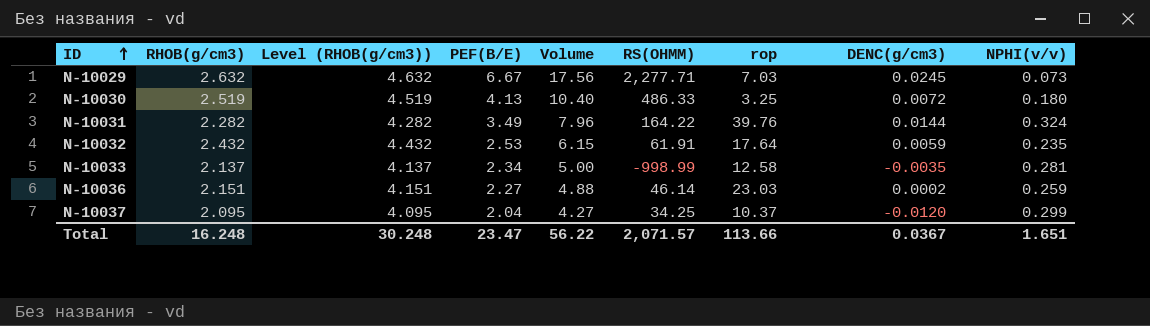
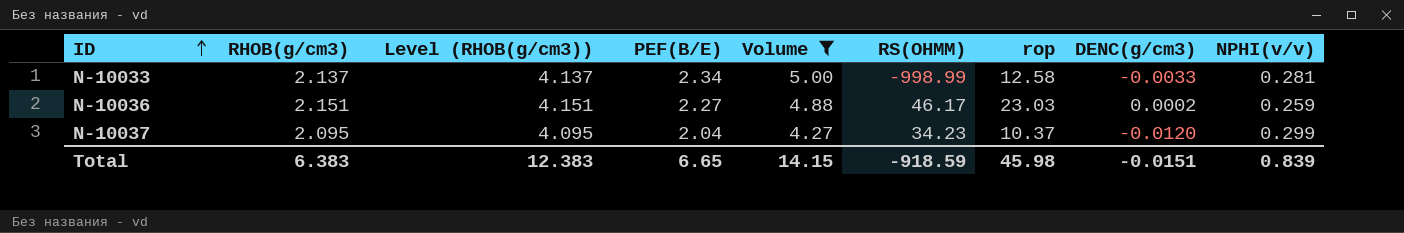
filter: none -> Volume <= 5.00
N-10033 | DENC(g/cm3): -0.0035 -> -0.0033
N-10036 | RS(OHMM): 46.14 -> 46.17
N-10037 | RS(OHMM): 34.25 -> 34.23
Total | RHOB(g/cm3): 16.248 -> 6.383
Total | Level (RHOB(g/cm3)): 30.248 -> 12.383
Total | PEF(B/E): 23.47 -> 6.65
Total | Volume: 56.22 -> 14.15
Total | RS(OHMM): 2,071.57 -> -918.59
Total | rop: 113.66 -> 45.98
Total | DENC(g/cm3): 0.0367 -> -0.0151
Total | NPHI(v/v): 1.651 -> 0.839

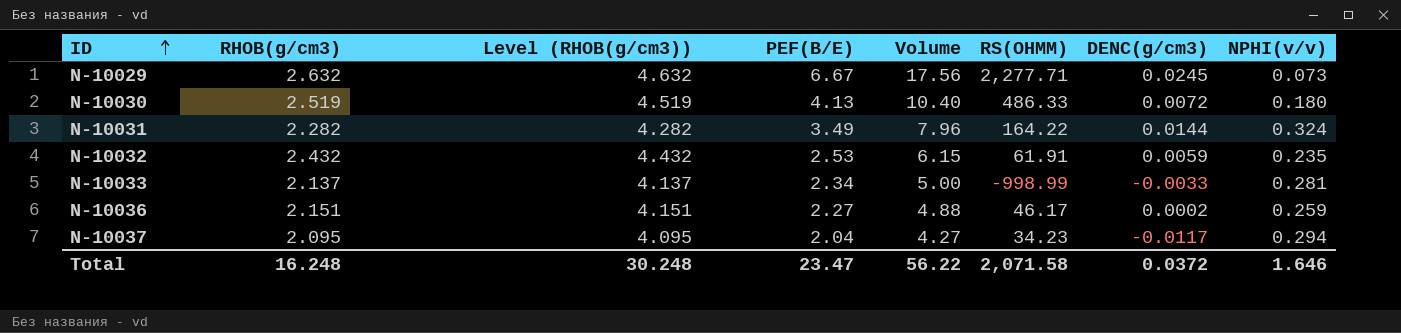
filter: Volume <= 5.00 -> none
column rop | position: 7 -> none
N-10037 | DENC(g/cm3): -0.0120 -> -0.0117
N-10037 | NPHI(v/v): 0.299 -> 0.294
Total | RHOB(g/cm3): 6.383 -> 16.248
Total | Level (RHOB(g/cm3)): 12.383 -> 30.248
Total | PEF(B/E): 6.65 -> 23.47
Total | Volume: 14.15 -> 56.22
Total | RS(OHMM): -918.59 -> 2,071.58
Total | DENC(g/cm3): -0.0151 -> 0.0372
Total | NPHI(v/v): 0.839 -> 1.646

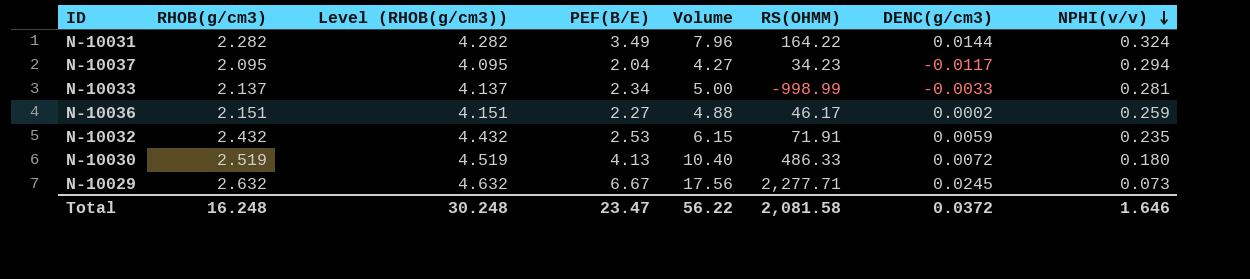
row order: ID ascending -> NPHI(v/v) descending
N-10032 | RS(OHMM): 61.91 -> 71.91
Total | RS(OHMM): 2,071.58 -> 2,081.58

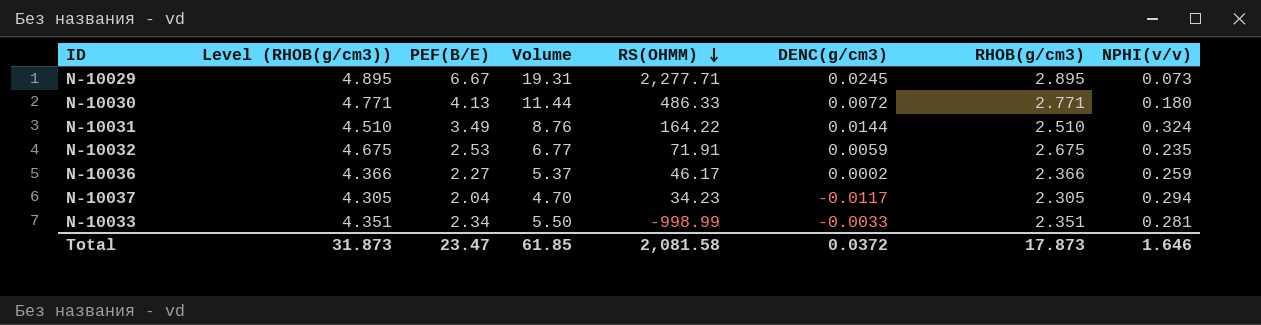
row order: NPHI(v/v) descending -> RS(OHMM) descending
column RHOB(g/cm3) | position: 2 -> 7
N-10029 | Level (RHOB(g/cm3)): 4.632 -> 4.895
N-10029 | Volume: 17.56 -> 19.31
N-10029 | RHOB(g/cm3): 2.632 -> 2.895
N-10030 | Level (RHOB(g/cm3)): 4.519 -> 4.771
N-10030 | Volume: 10.40 -> 11.44
N-10030 | RHOB(g/cm3): 2.519 -> 2.771
N-10031 | Level (RHOB(g/cm3)): 4.282 -> 4.510
N-10031 | Volume: 7.96 -> 8.76
N-10031 | RHOB(g/cm3): 2.282 -> 2.510
N-10032 | Level (RHOB(g/cm3)): 4.432 -> 4.675
N-10032 | Volume: 6.15 -> 6.77
N-10032 | RHOB(g/cm3): 2.432 -> 2.675
N-10036 | Level (RHOB(g/cm3)): 4.151 -> 4.366
N-10036 | Volume: 4.88 -> 5.37
N-10036 | RHOB(g/cm3): 2.151 -> 2.366
N-10037 | Level (RHOB(g/cm3)): 4.095 -> 4.305
N-10037 | Volume: 4.27 -> 4.70
N-10037 | RHOB(g/cm3): 2.095 -> 2.305
N-10033 | Level (RHOB(g/cm3)): 4.137 -> 4.351
N-10033 | Volume: 5.00 -> 5.50
N-10033 | RHOB(g/cm3): 2.137 -> 2.351
Total | Level (RHOB(g/cm3)): 30.248 -> 31.873
Total | Volume: 56.22 -> 61.85
Total | RHOB(g/cm3): 16.248 -> 17.873

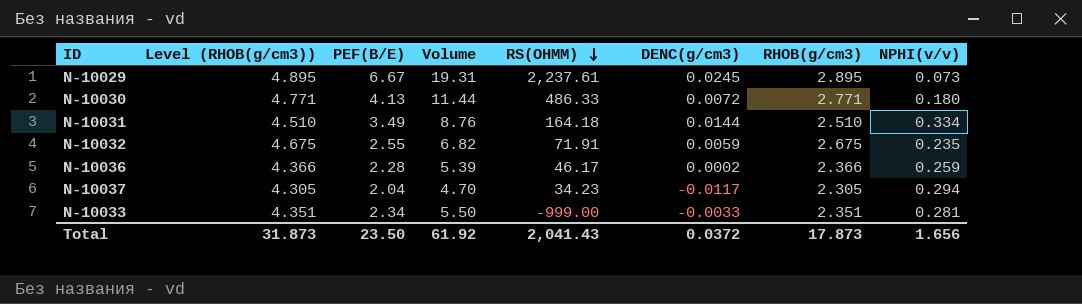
N-10029 | RS(OHMM): 2,277.71 -> 2,237.61
N-10031 | RS(OHMM): 164.22 -> 164.18
N-10031 | NPHI(v/v): 0.324 -> 0.334
N-10032 | PEF(B/E): 2.53 -> 2.55
N-10032 | Volume: 6.77 -> 6.82
N-10036 | PEF(B/E): 2.27 -> 2.28
N-10036 | Volume: 5.37 -> 5.39
N-10033 | RS(OHMM): -998.99 -> -999.00
Total | PEF(B/E): 23.47 -> 23.50
Total | Volume: 61.85 -> 61.92
Total | RS(OHMM): 2,081.58 -> 2,041.43
Total | NPHI(v/v): 1.646 -> 1.656

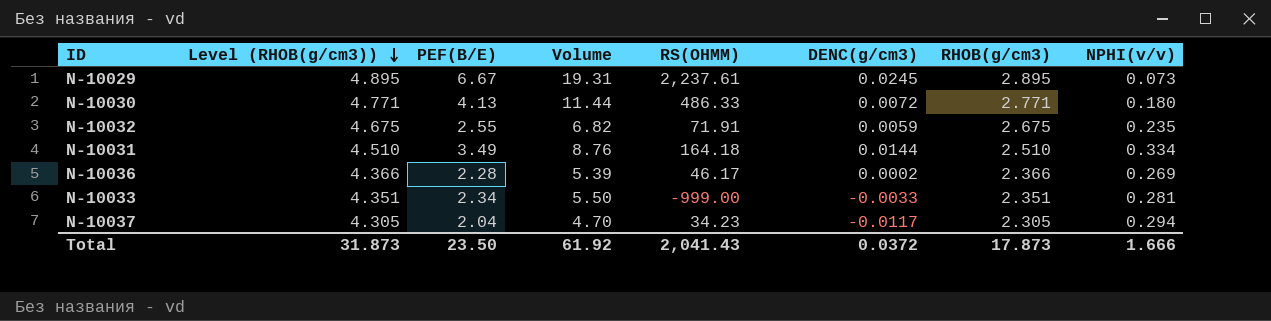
row order: RS(OHMM) descending -> Level (RHOB(g/cm3)) descending
N-10036 | NPHI(v/v): 0.259 -> 0.269
Total | NPHI(v/v): 1.656 -> 1.666

